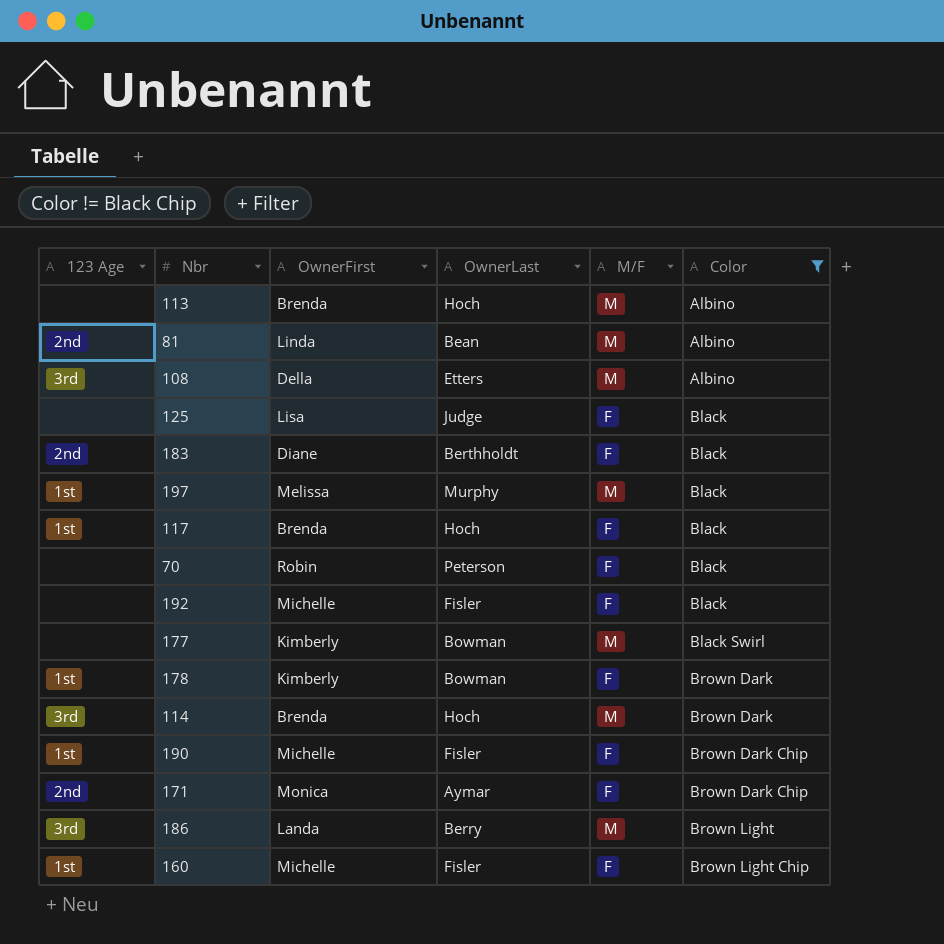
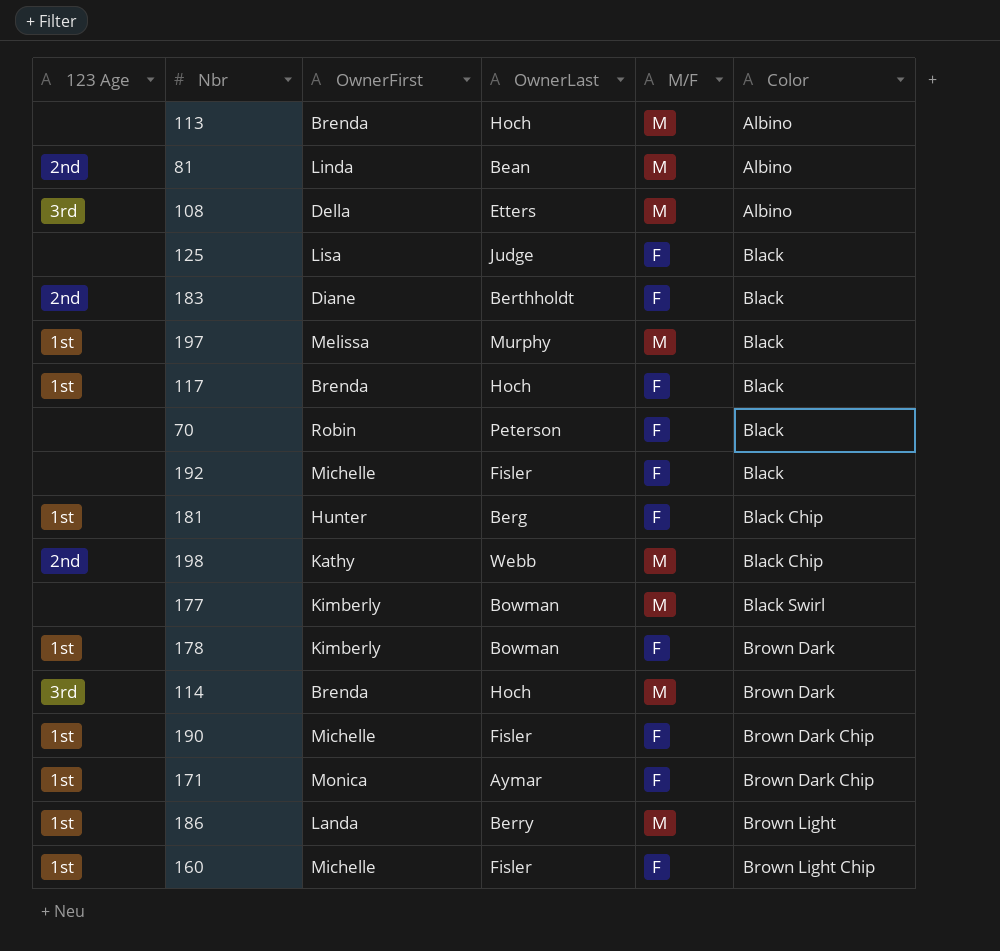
filter: Color != Black Chip -> none
171 | 123 Age: 2nd -> 1st
186 | 123 Age: 3rd -> 1st

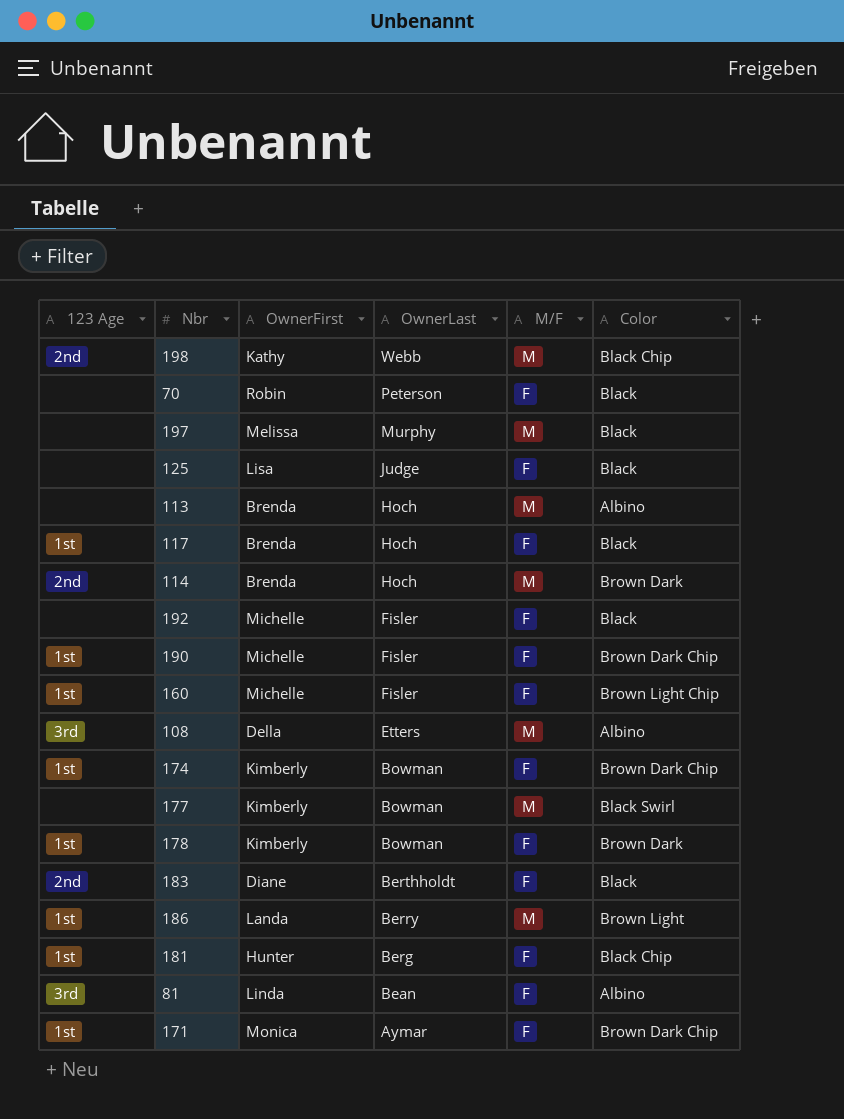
row order: Color ascending -> OwnerLast descending
197 | 123 Age: 1st -> none
114 | 123 Age: 3rd -> 2nd
row 174: none -> 1st | Kimberly | Bowman | F | Brown Dark Chip
81 | 123 Age: 2nd -> 3rd
81 | M/F: M -> F

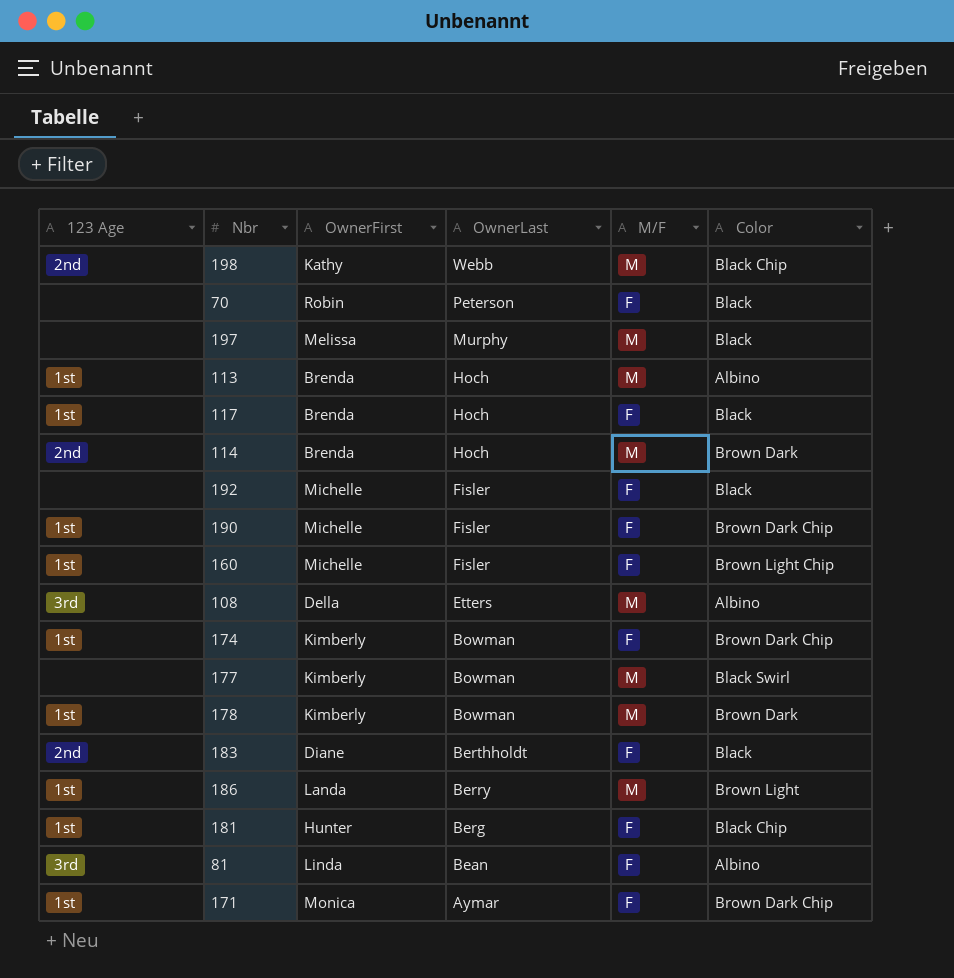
row 125: none | Lisa | Judge | F | Black -> none
113 | 123 Age: none -> 1st
178 | M/F: F -> M

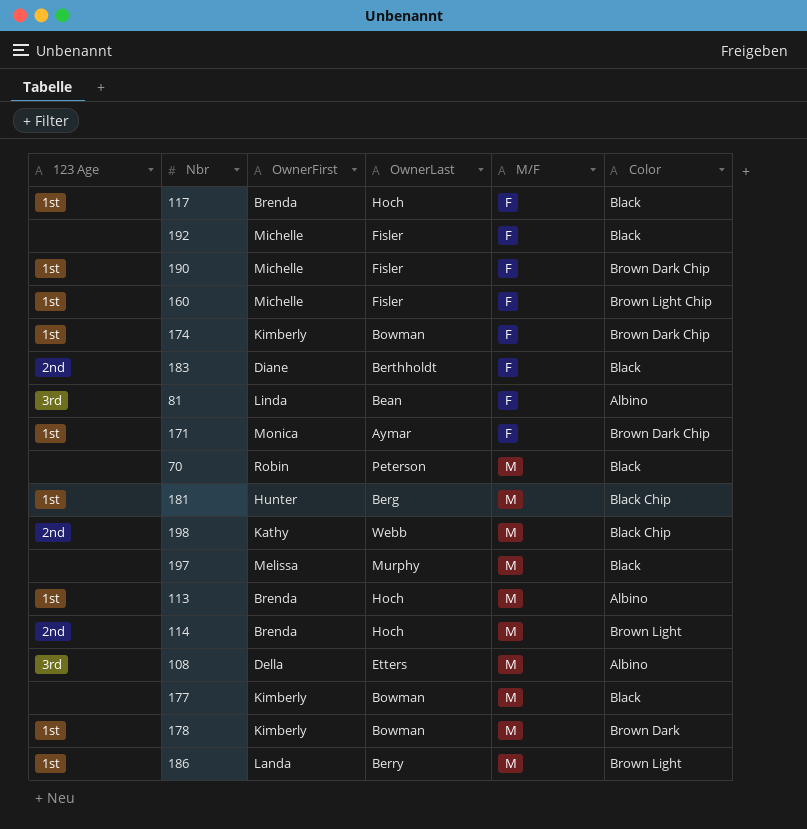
row order: OwnerLast descending -> M/F ascending
70 | M/F: F -> M
181 | M/F: F -> M
114 | Color: Brown Dark -> Brown Light
177 | Color: Black Swirl -> Black

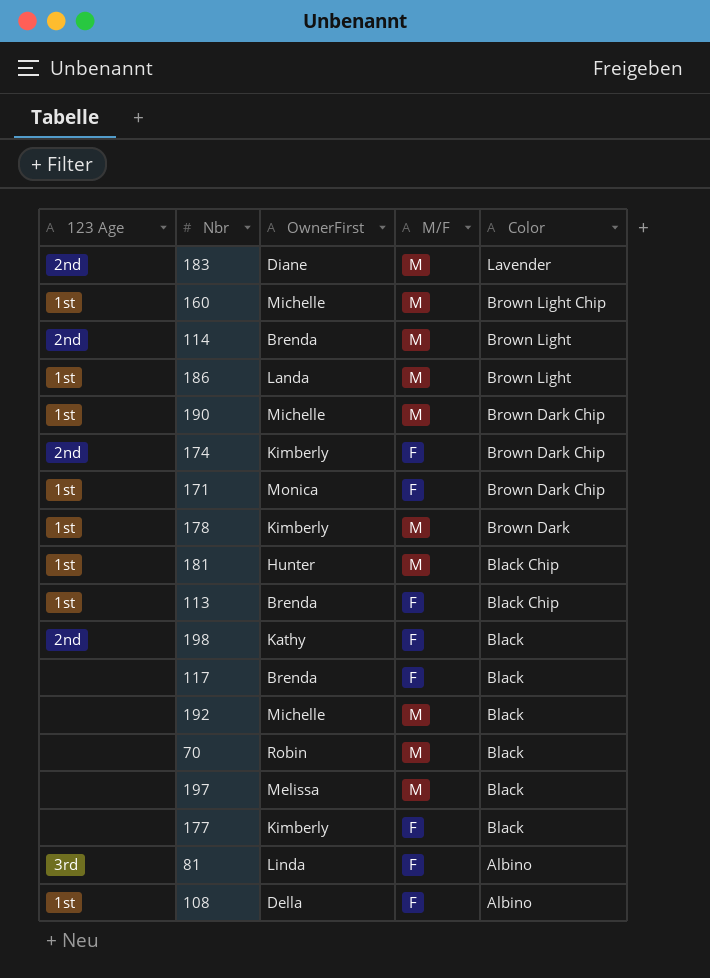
row order: M/F ascending -> Color descending
column OwnerLast | position: 4 -> none
183 | M/F: F -> M
183 | Color: Black -> Lavender
160 | M/F: F -> M
190 | M/F: F -> M
174 | 123 Age: 1st -> 2nd
113 | M/F: M -> F
113 | Color: Albino -> Black Chip
198 | M/F: M -> F
198 | Color: Black Chip -> Black
117 | 123 Age: 1st -> none
192 | M/F: F -> M
177 | M/F: M -> F
108 | 123 Age: 3rd -> 1st
108 | M/F: M -> F

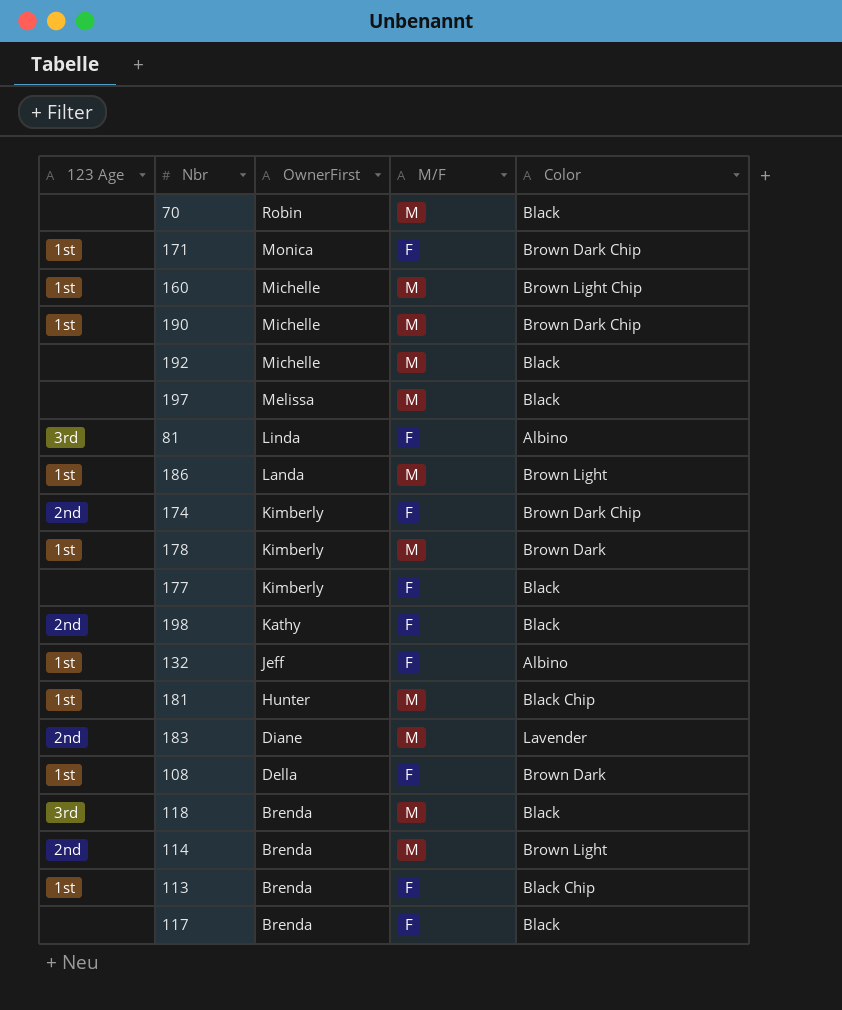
row order: Color descending -> OwnerFirst descending
row 132: none -> 1st | Jeff | F | Albino
108 | Color: Albino -> Brown Dark
row 118: none -> 3rd | Brenda | M | Black

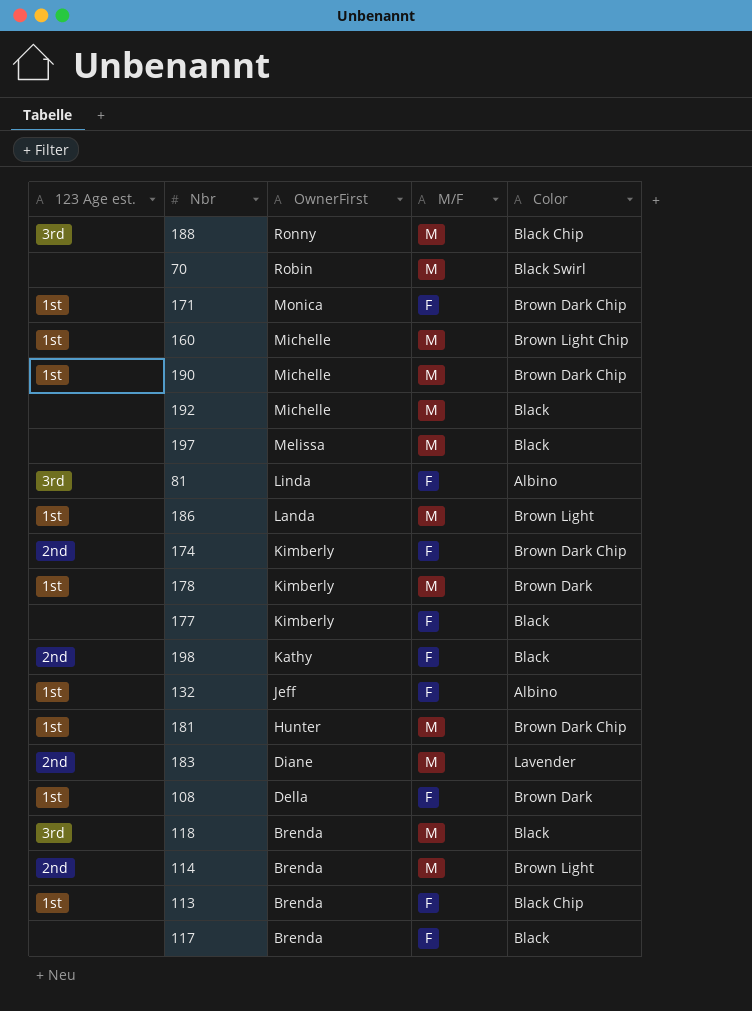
column name: 123 Age -> 123 Age est.
row 188: none -> 3rd | Ronny | M | Black Chip
70 | Color: Black -> Black Swirl
181 | Color: Black Chip -> Brown Dark Chip

